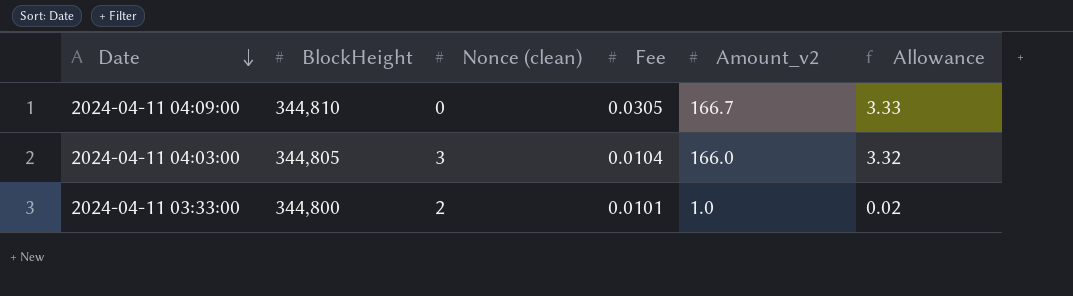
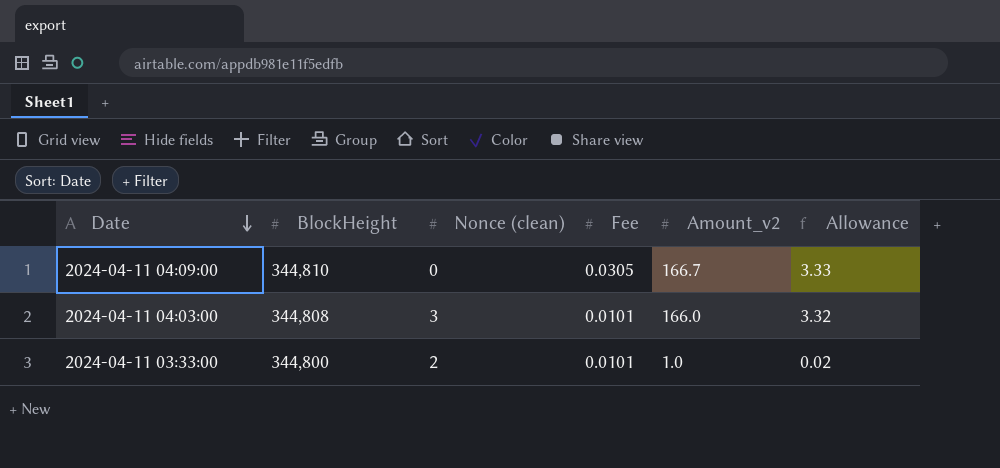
2024-04-11 04:03:00 | BlockHeight: 344,805 -> 344,808
2024-04-11 04:03:00 | Fee: 0.0104 -> 0.0101

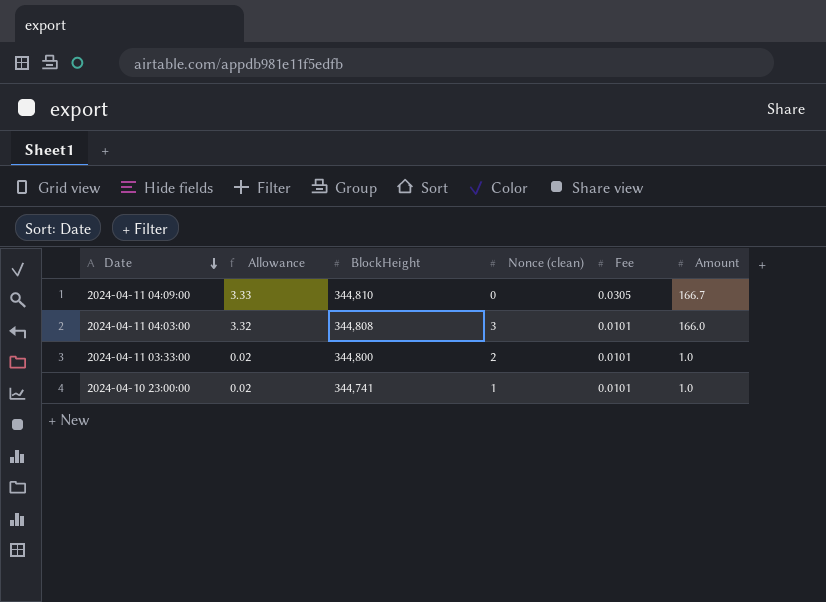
column Allowance | position: 6 -> 2
column name: Amount_v2 -> Amount
row 2024-04-10 23:00:00: none -> 0.02 | 344,741 | 1 | 0.0101 | 1.0

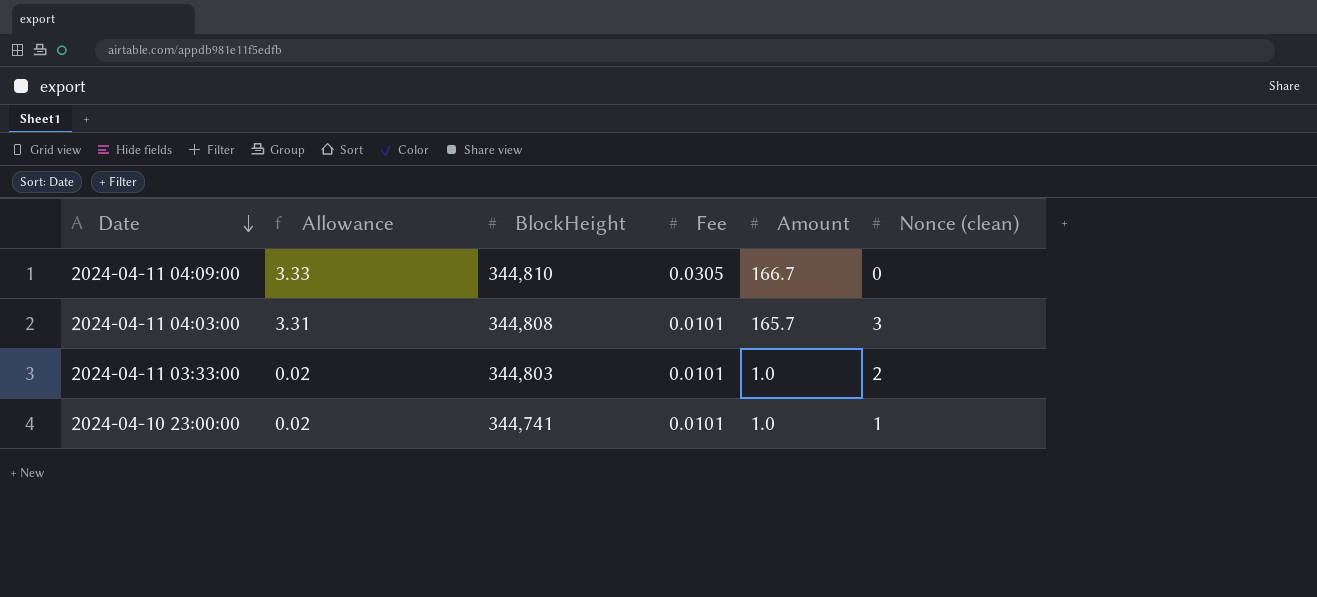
column Nonce (clean) | position: 4 -> 6
2024-04-11 04:03:00 | Allowance: 3.32 -> 3.31
2024-04-11 04:03:00 | Amount: 166.0 -> 165.7
2024-04-11 03:33:00 | BlockHeight: 344,800 -> 344,803

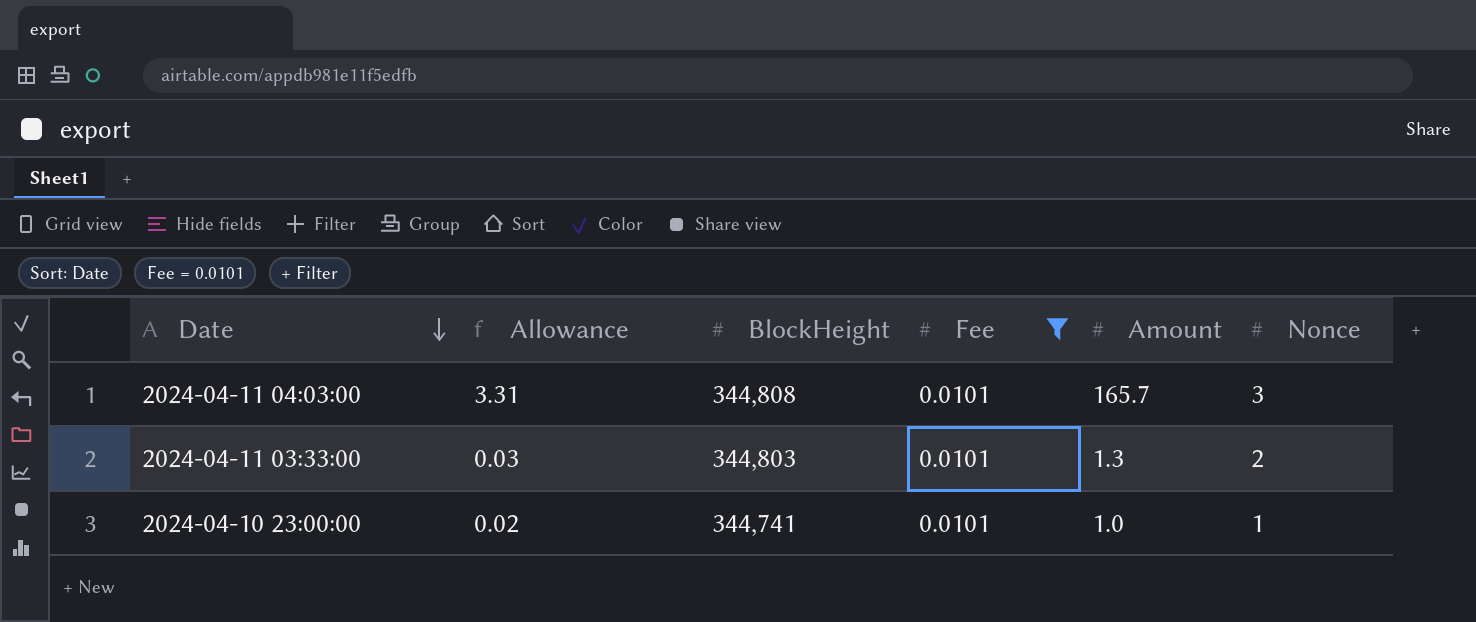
filter: none -> Fee = 0.0101
column name: Nonce (clean) -> Nonce
2024-04-11 03:33:00 | Allowance: 0.02 -> 0.03
2024-04-11 03:33:00 | Amount: 1.0 -> 1.3

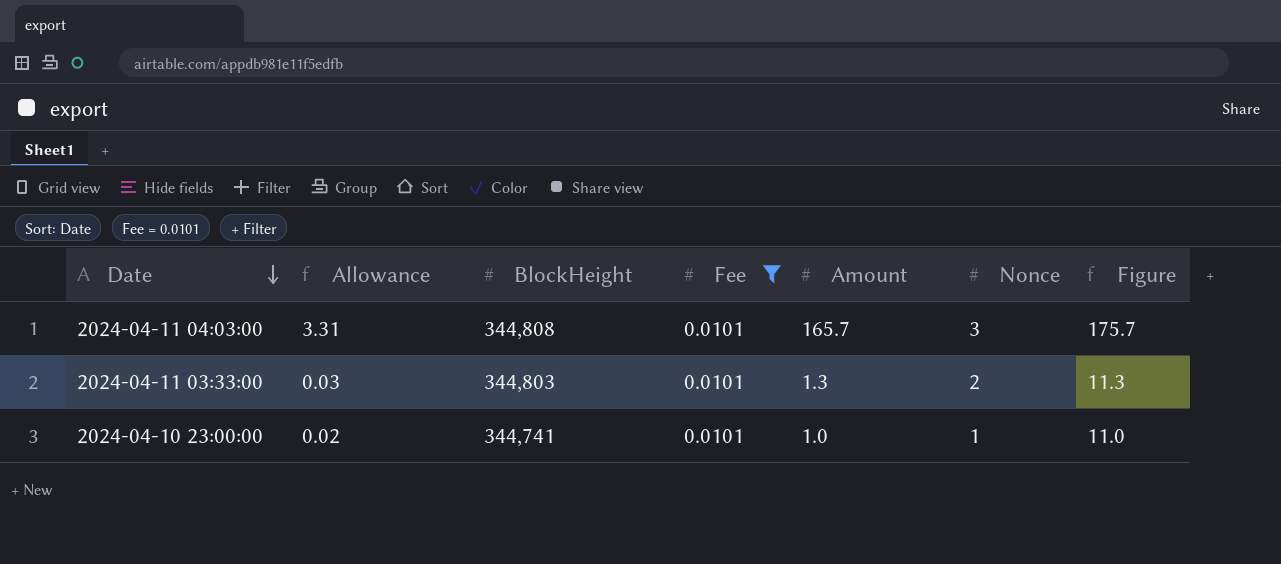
column Figure | formula: none -> [Amount] + 10

